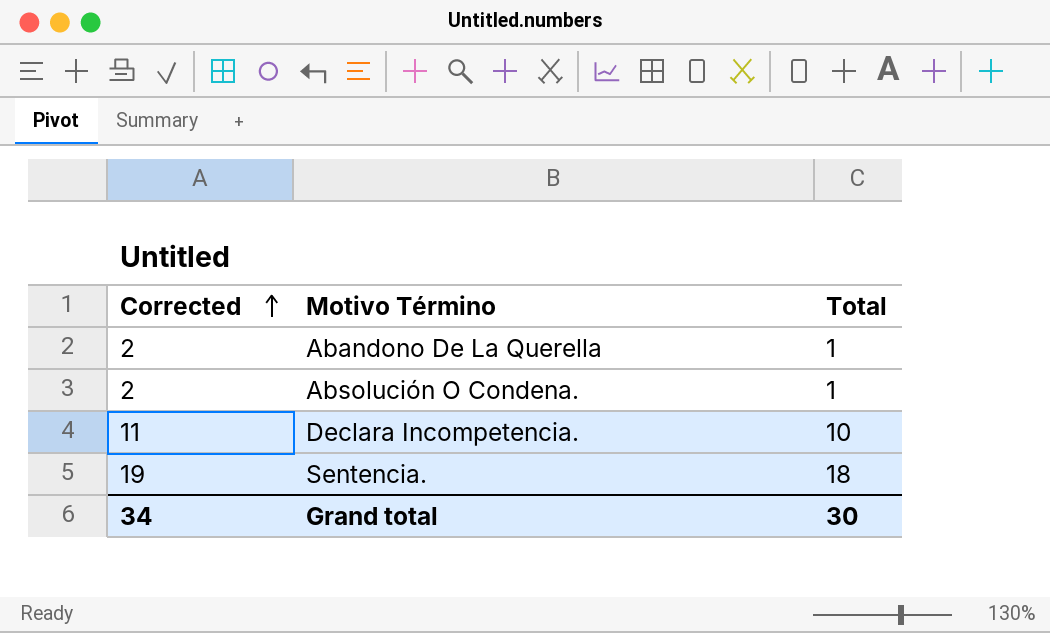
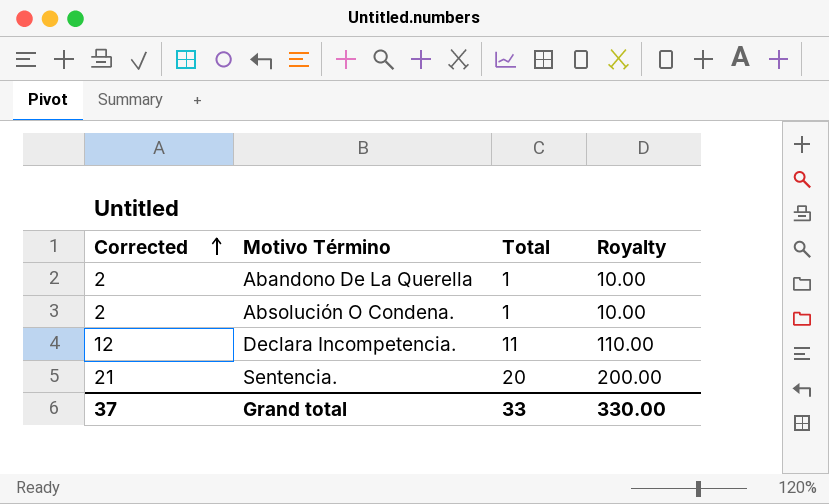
column Royalty | formula: none -> [Total] * 10
Declara Incompetencia. | Corrected: 11 -> 12
Declara Incompetencia. | Total: 10 -> 11
Sentencia. | Corrected: 19 -> 21
Sentencia. | Total: 18 -> 20
Grand total | Corrected: 34 -> 37
Grand total | Total: 30 -> 33

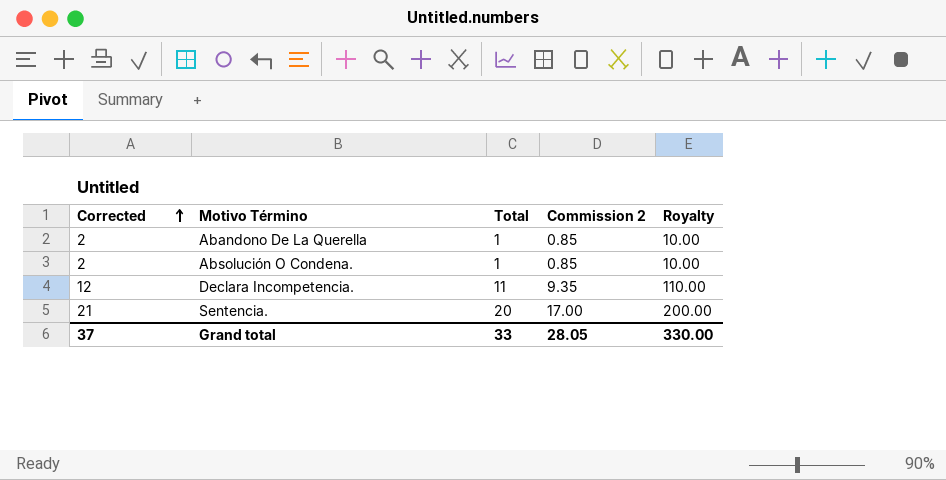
column Commission 2 | formula: none -> [Total] * 0.85

